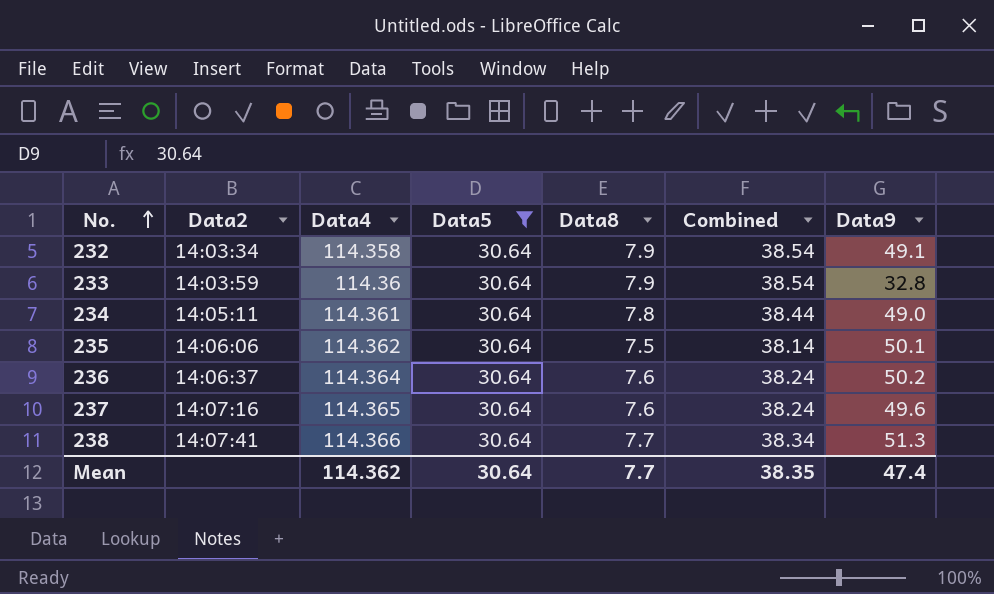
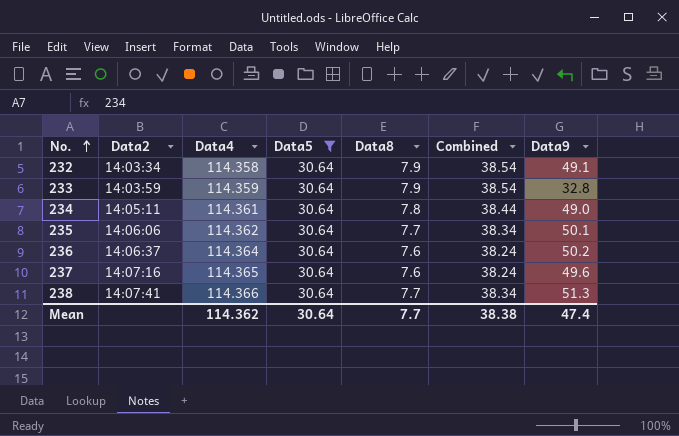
233 | Data4: 114.36 -> 114.359
235 | Data8: 7.5 -> 7.7
235 | Combined: 38.14 -> 38.34
Mean | Combined: 38.35 -> 38.38

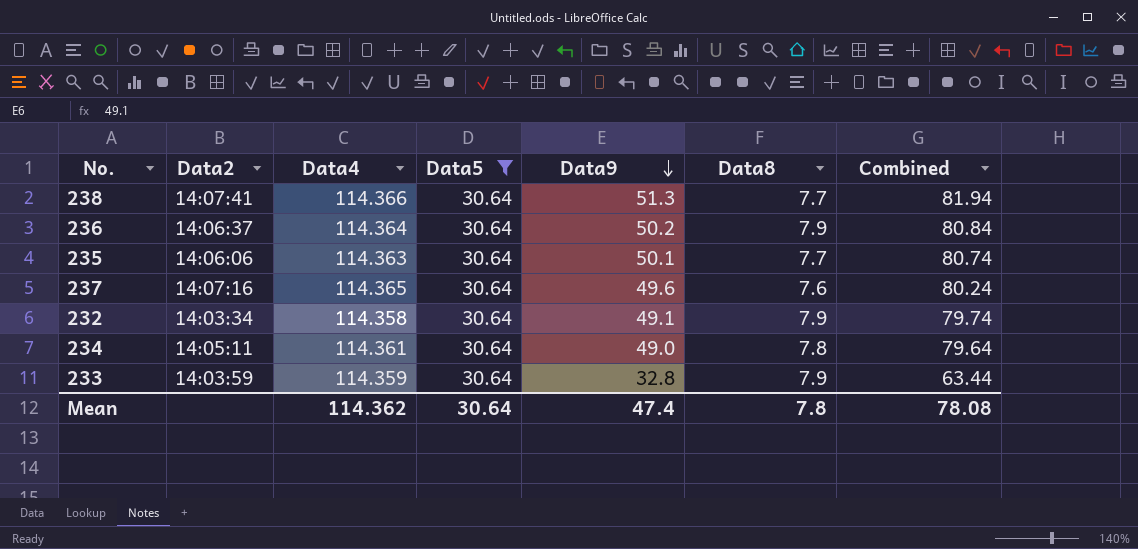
row order: No. ascending -> Data9 descending
column Data9 | position: 7 -> 5
column Combined | formula: [Data5] + [Data8] -> [Data5] + [Data9]
236 | Data8: 7.6 -> 7.9
235 | Data4: 114.362 -> 114.363
Mean | Data8: 7.7 -> 7.8
Mean | Combined: 38.38 -> 78.08

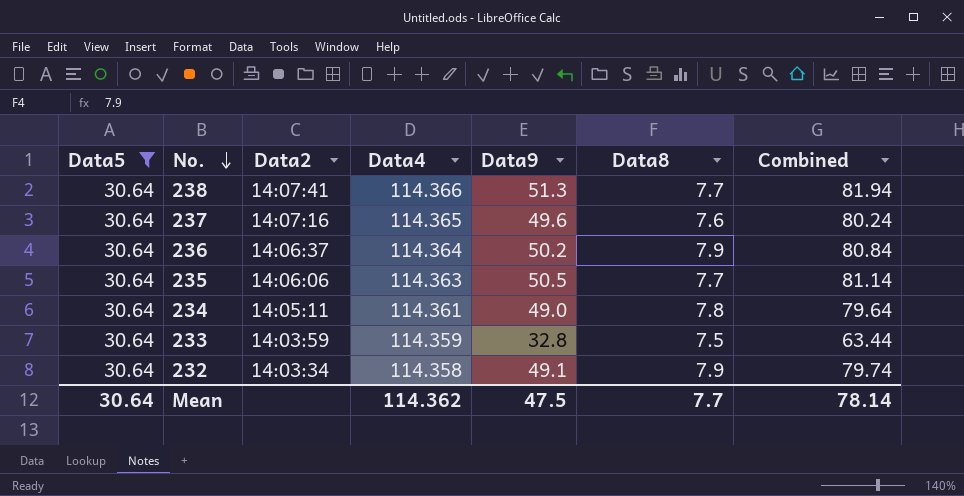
row order: Data9 descending -> No. descending
column Data5 | position: 4 -> 1
235 | Data9: 50.1 -> 50.5
235 | Combined: 80.74 -> 81.14
233 | Data8: 7.9 -> 7.5
Mean | Data9: 47.4 -> 47.5
Mean | Data8: 7.8 -> 7.7
Mean | Combined: 78.08 -> 78.14

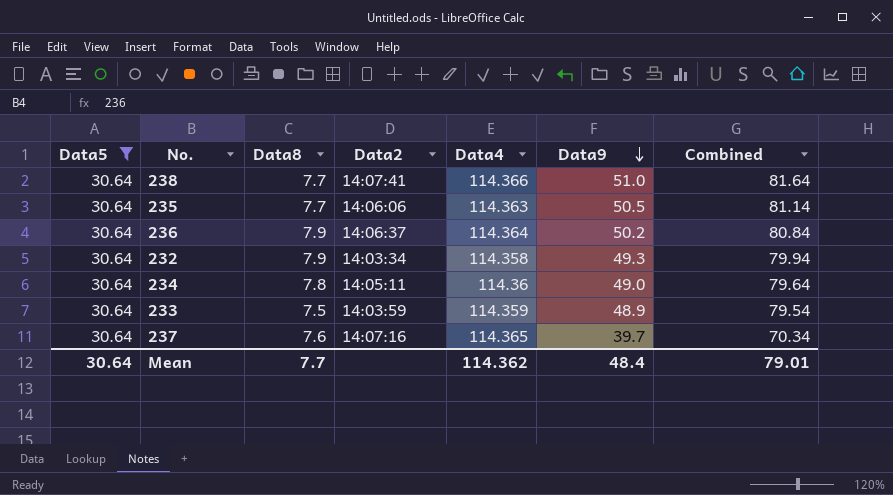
row order: No. descending -> Data9 descending
column Data8 | position: 6 -> 3
238 | Data9: 51.3 -> 51.0
238 | Combined: 81.94 -> 81.64
232 | Data9: 49.1 -> 49.3
232 | Combined: 79.74 -> 79.94
234 | Data4: 114.361 -> 114.36
233 | Data9: 32.8 -> 48.9
233 | Combined: 63.44 -> 79.54
237 | Data9: 49.6 -> 39.7
237 | Combined: 80.24 -> 70.34
Mean | Data9: 47.5 -> 48.4
Mean | Combined: 78.14 -> 79.01

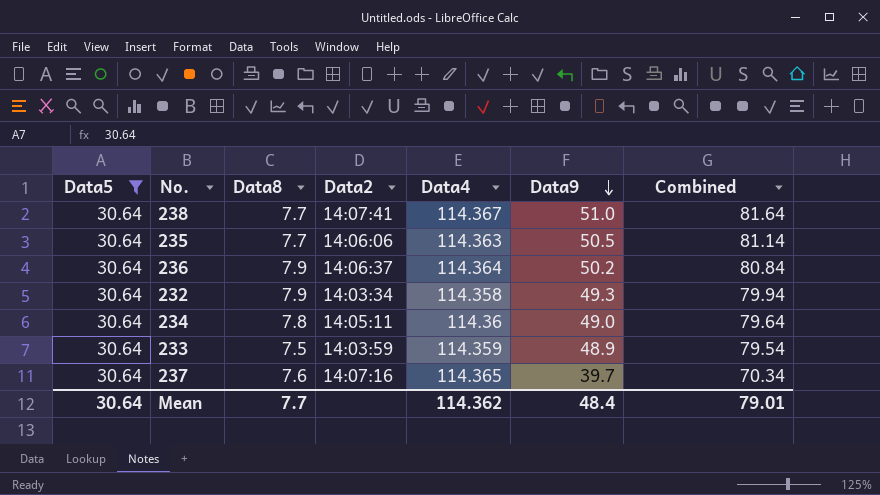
238 | Data4: 114.366 -> 114.367

